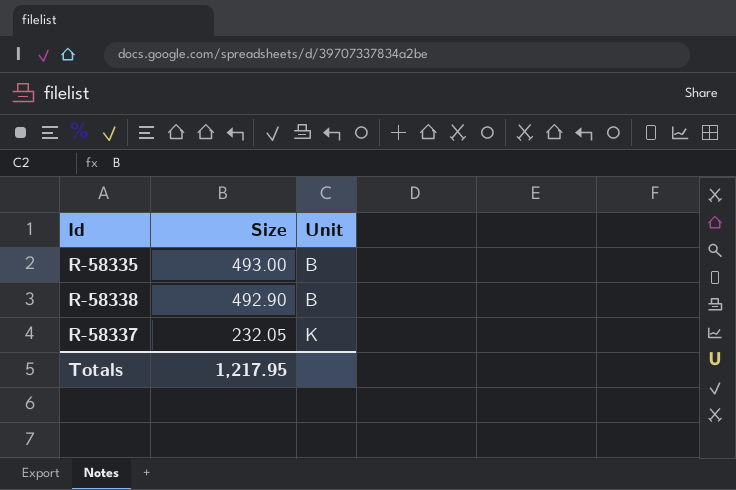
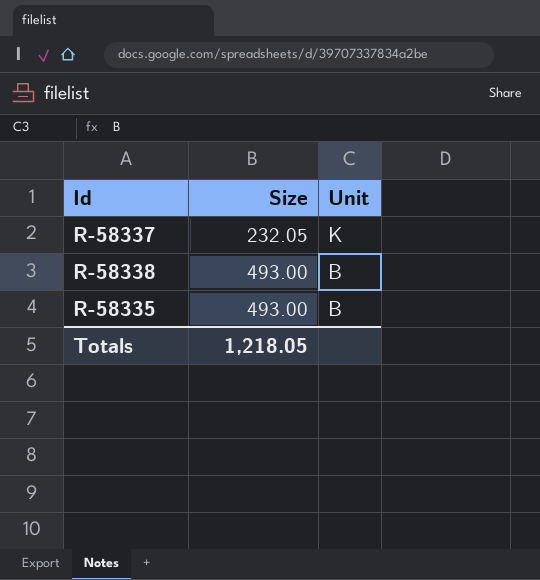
row order: Size descending -> Size ascending
R-58338 | Size: 492.90 -> 493.00
Totals | Size: 1,217.95 -> 1,218.05

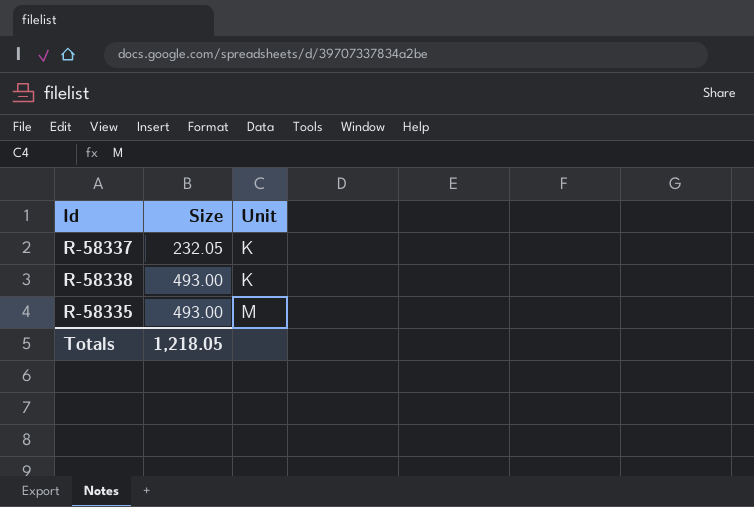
R-58338 | Unit: B -> K
R-58335 | Unit: B -> M

